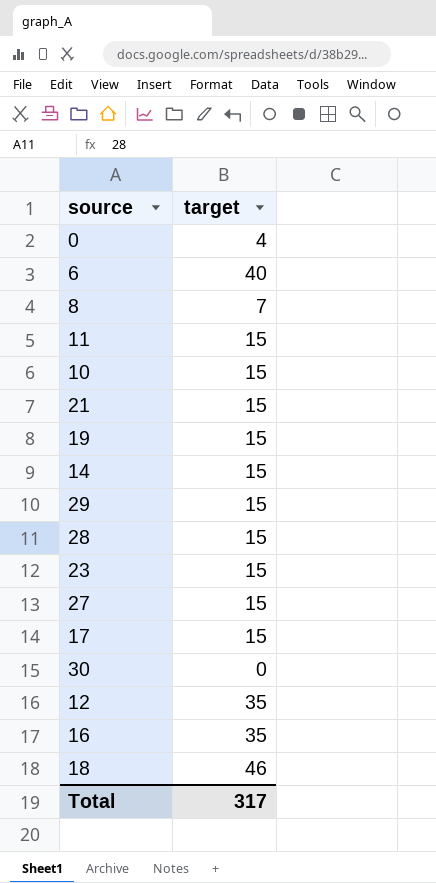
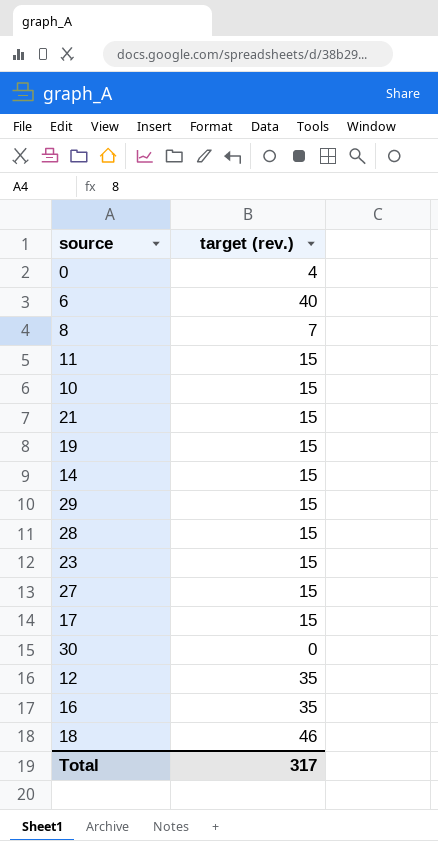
column name: target -> target (rev.)

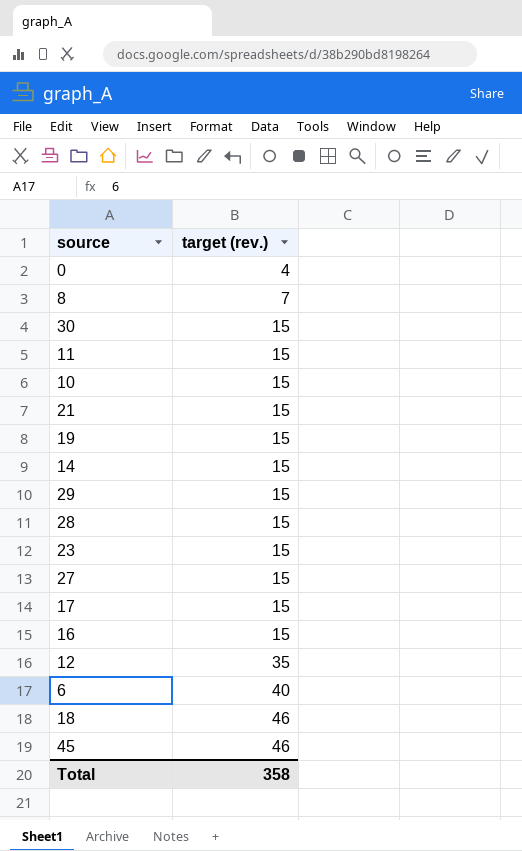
row order: none -> target (rev.) ascending
30 | target (rev.): 0 -> 15
16 | target (rev.): 35 -> 15
row 45: none -> 46
Total | target (rev.): 317 -> 358

